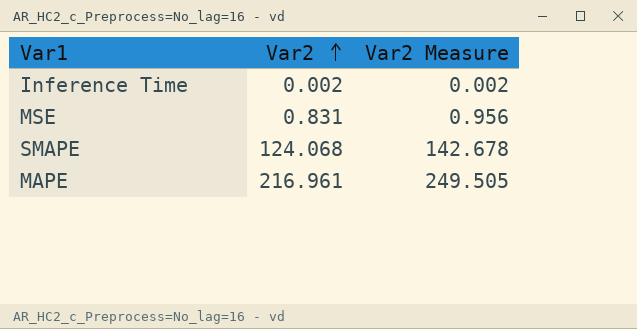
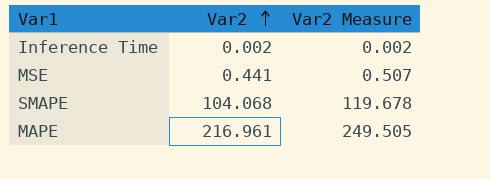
MSE | Var2: 0.831 -> 0.441
MSE | Var2 Measure: 0.956 -> 0.507
SMAPE | Var2: 124.068 -> 104.068
SMAPE | Var2 Measure: 142.678 -> 119.678

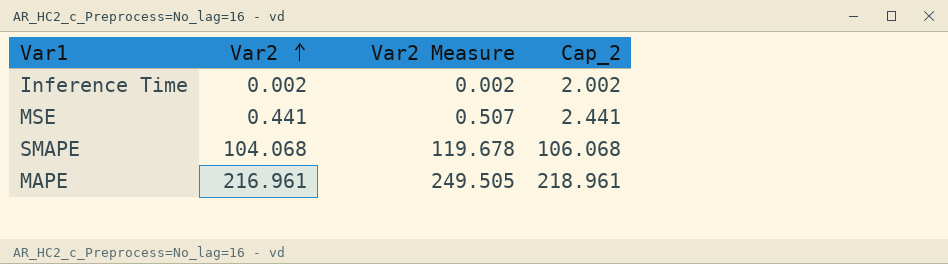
column Cap_2 | formula: none -> [Var2] + 2

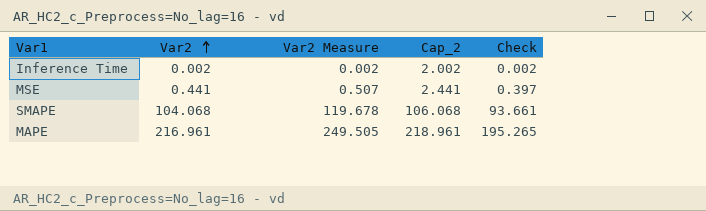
column Check | formula: none -> [Var2] * 0.9

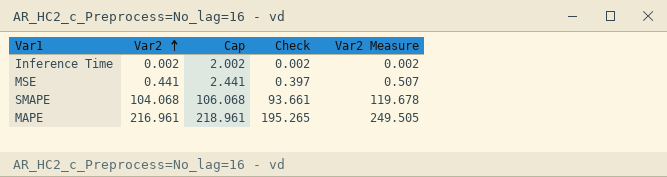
column name: Cap_2 -> Cap
column Var2 Measure | position: 3 -> 5

